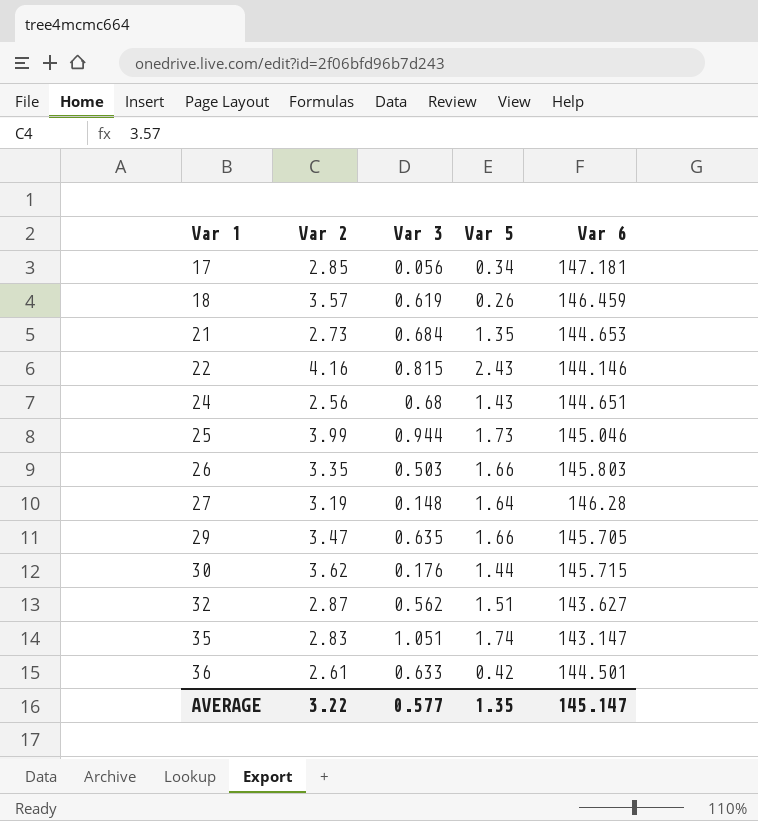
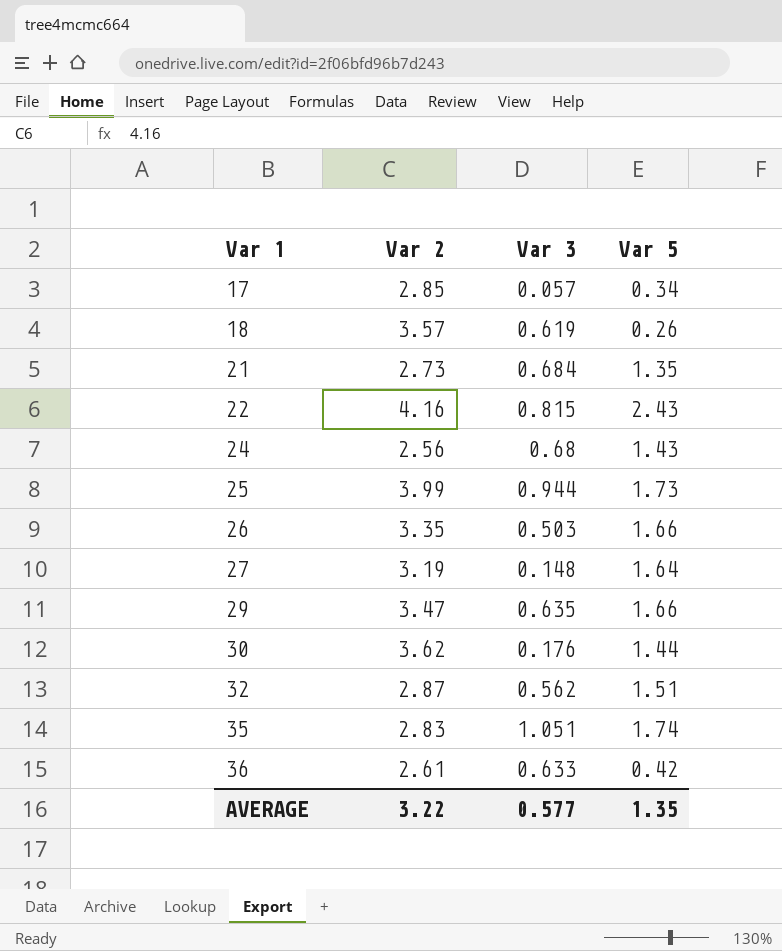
column Var 6 | position: 5 -> none
17 | Var 3: 0.056 -> 0.057

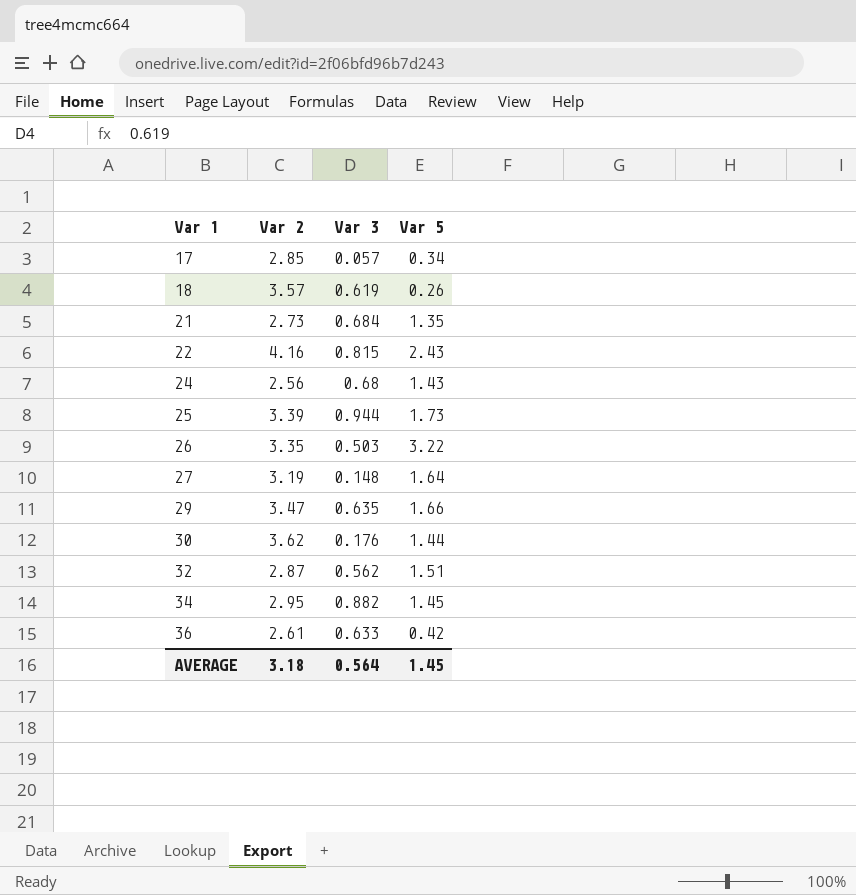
row 35: 2.83 | 1.051 | 1.74 -> none
25 | Var 2: 3.99 -> 3.39
26 | Var 5: 1.66 -> 3.22
row 34: none -> 2.95 | 0.882 | 1.45
AVERAGE | Var 2: 3.22 -> 3.18
AVERAGE | Var 3: 0.577 -> 0.564
AVERAGE | Var 5: 1.35 -> 1.45

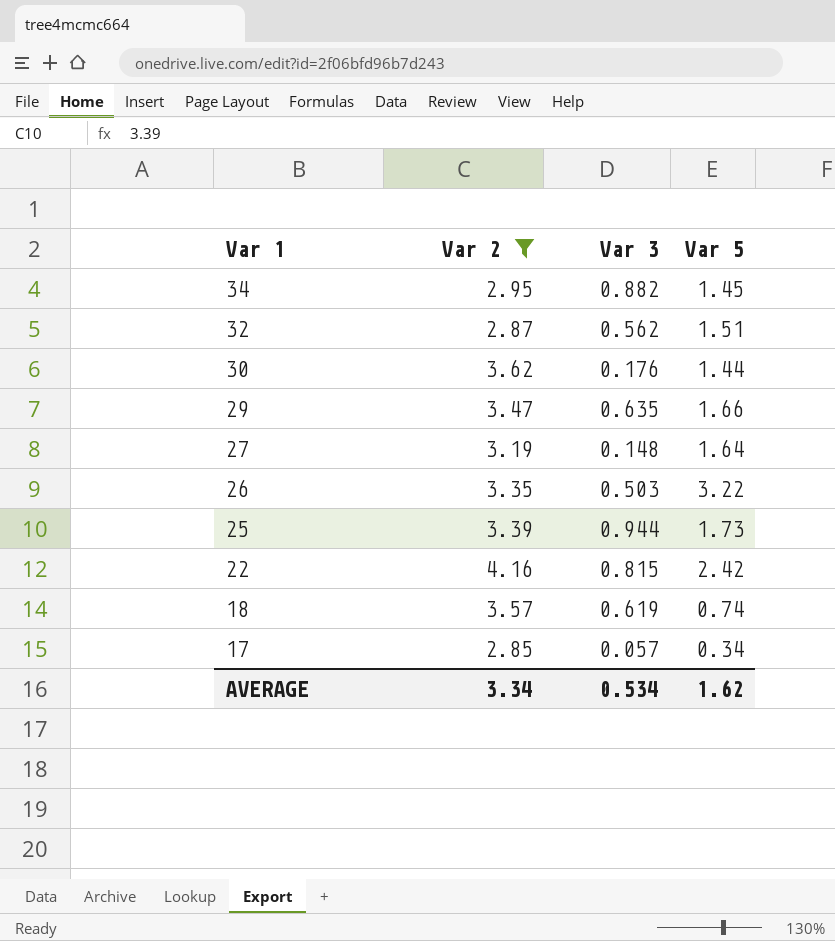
filter: none -> Var 2 >= 2.85
row order: Var 1 ascending -> Var 1 descending
22 | Var 5: 2.43 -> 2.42
18 | Var 5: 0.26 -> 0.74
AVERAGE | Var 2: 3.18 -> 3.34
AVERAGE | Var 3: 0.564 -> 0.534
AVERAGE | Var 5: 1.45 -> 1.62

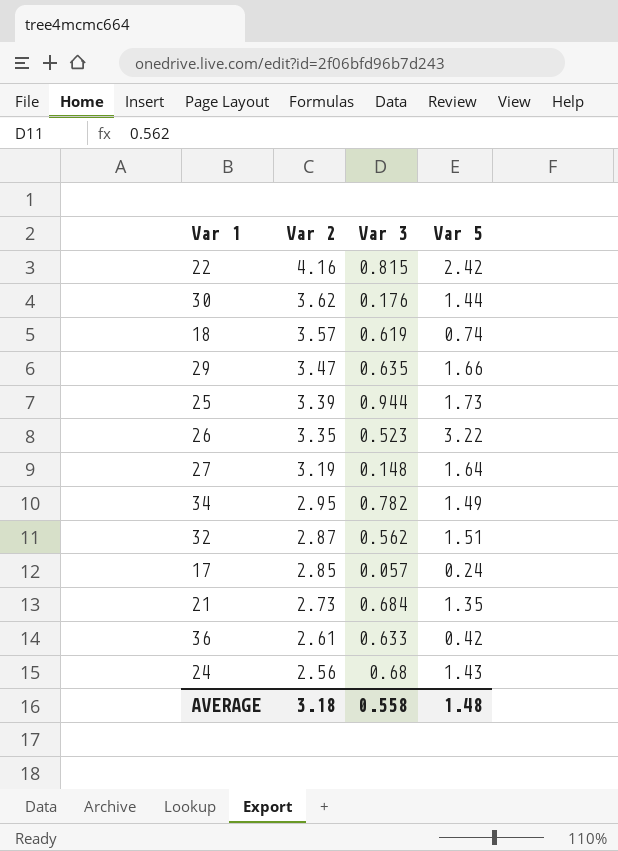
filter: Var 2 >= 2.85 -> none
row order: Var 1 descending -> Var 2 descending
26 | Var 3: 0.503 -> 0.523
34 | Var 3: 0.882 -> 0.782
34 | Var 5: 1.45 -> 1.49
17 | Var 5: 0.34 -> 0.24
AVERAGE | Var 2: 3.34 -> 3.18
AVERAGE | Var 3: 0.534 -> 0.558
AVERAGE | Var 5: 1.62 -> 1.48

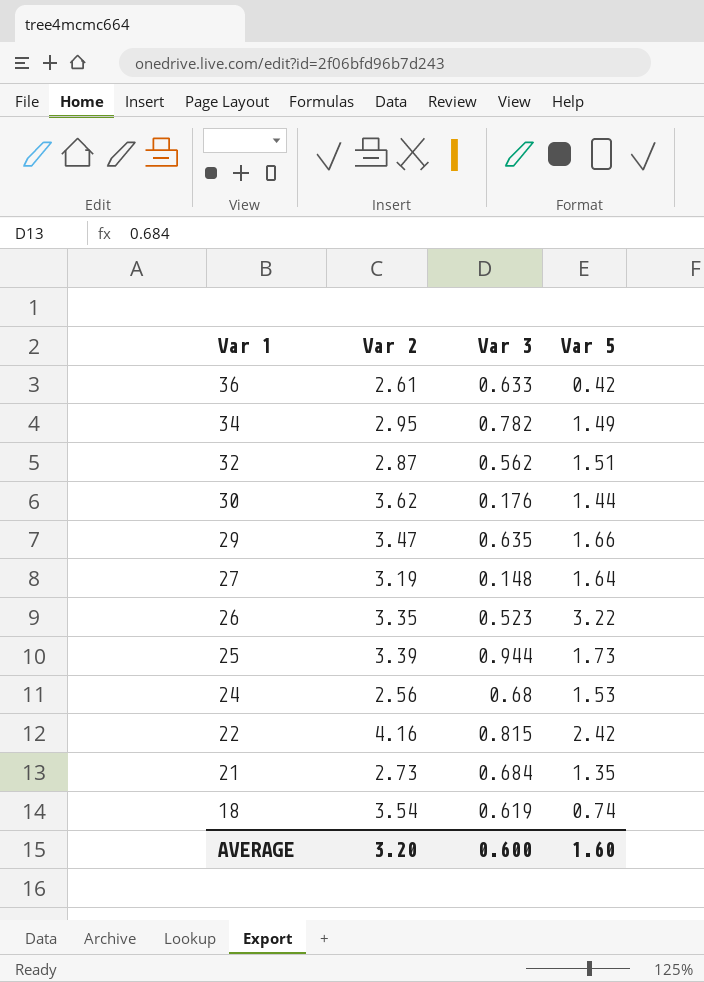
row order: Var 2 descending -> Var 1 descending
row 17: 2.85 | 0.057 | 0.24 -> none
24 | Var 5: 1.43 -> 1.53
18 | Var 2: 3.57 -> 3.54
AVERAGE | Var 2: 3.18 -> 3.20
AVERAGE | Var 3: 0.558 -> 0.600
AVERAGE | Var 5: 1.48 -> 1.60

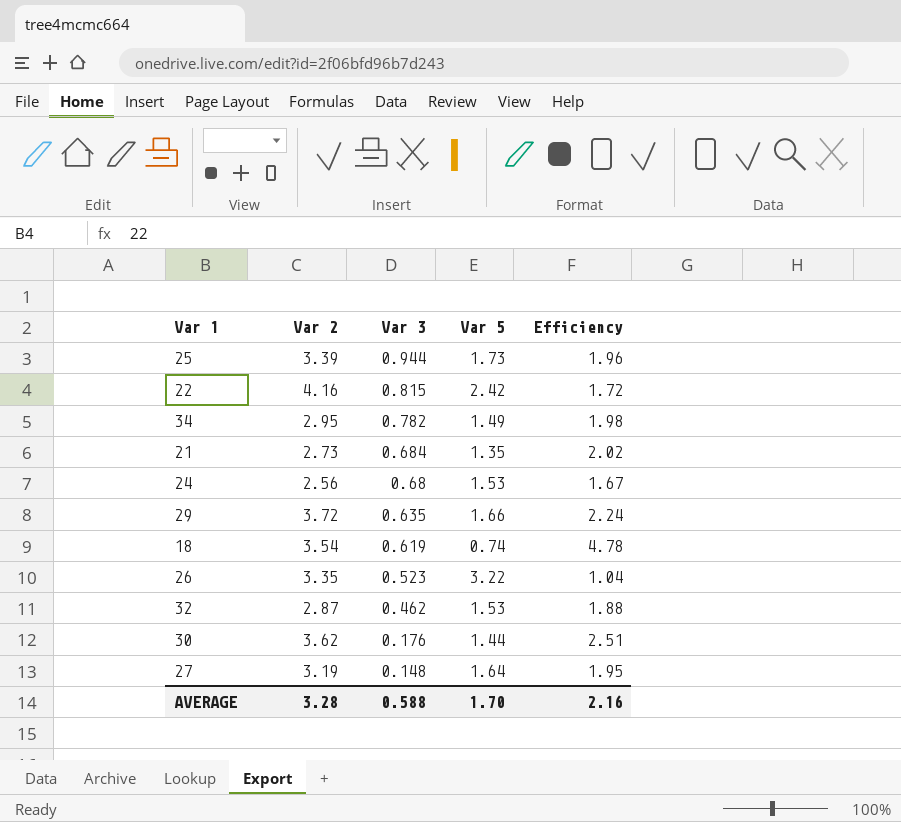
row order: Var 1 descending -> Var 3 descending
column Efficiency | formula: none -> [Var 2] / [Var 5]
row 36: 2.61 | 0.633 | 0.42 -> none
29 | Var 2: 3.47 -> 3.72
32 | Var 3: 0.562 -> 0.462
32 | Var 5: 1.51 -> 1.53
AVERAGE | Var 2: 3.20 -> 3.28
AVERAGE | Var 3: 0.600 -> 0.588
AVERAGE | Var 5: 1.60 -> 1.70

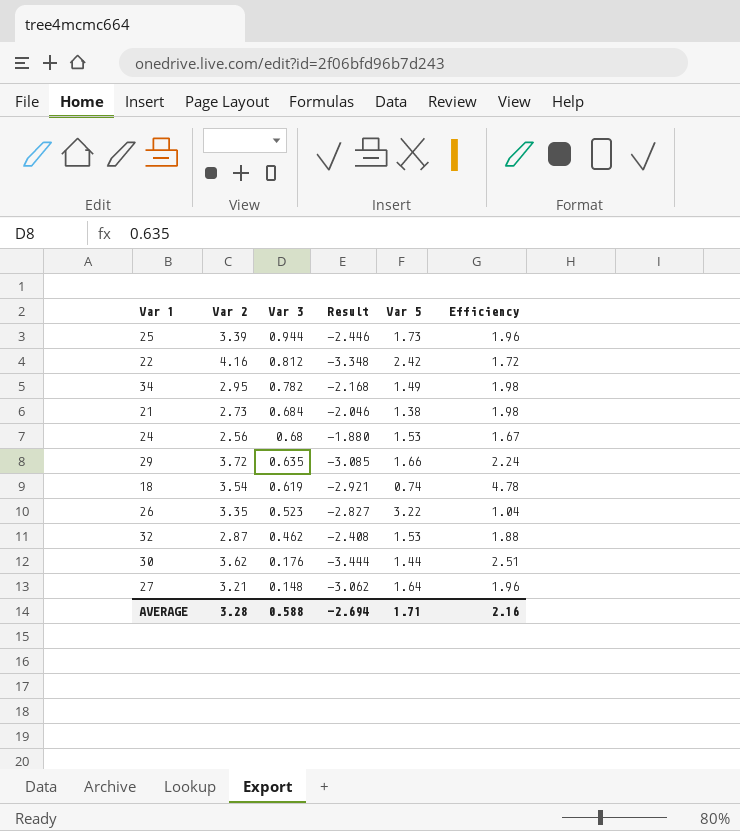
column Result | formula: none -> [Var 3] - [Var 2]
22 | Var 3: 0.815 -> 0.812
21 | Var 5: 1.35 -> 1.38
21 | Efficiency: 2.02 -> 1.98
27 | Var 2: 3.19 -> 3.21
27 | Efficiency: 1.95 -> 1.96
AVERAGE | Var 5: 1.70 -> 1.71

